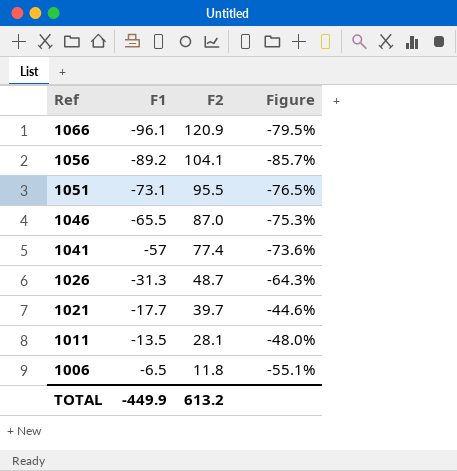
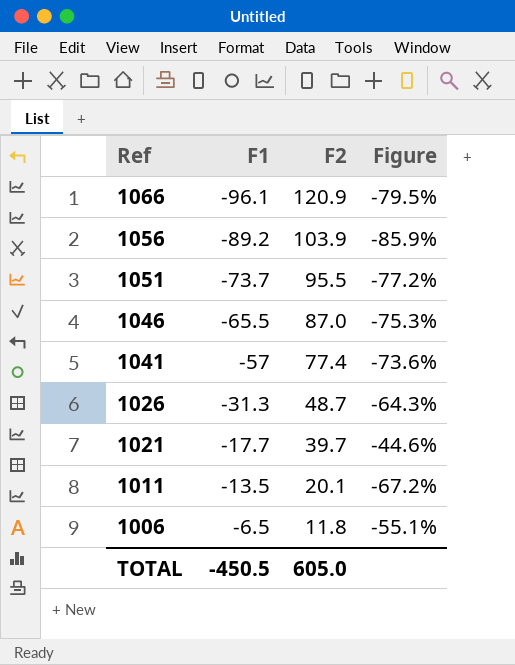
1056 | F2: 104.1 -> 103.9
1056 | Figure: -85.7% -> -85.9%
1051 | F1: -73.1 -> -73.7
1051 | Figure: -76.5% -> -77.2%
1011 | F2: 28.1 -> 20.1
1011 | Figure: -48.0% -> -67.2%
TOTAL | F1: -449.9 -> -450.5
TOTAL | F2: 613.2 -> 605.0

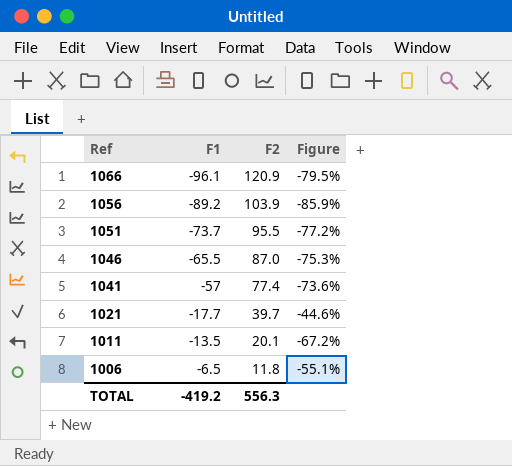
row 1026: -31.3 | 48.7 | -64.3% -> none
TOTAL | F1: -450.5 -> -419.2
TOTAL | F2: 605.0 -> 556.3

